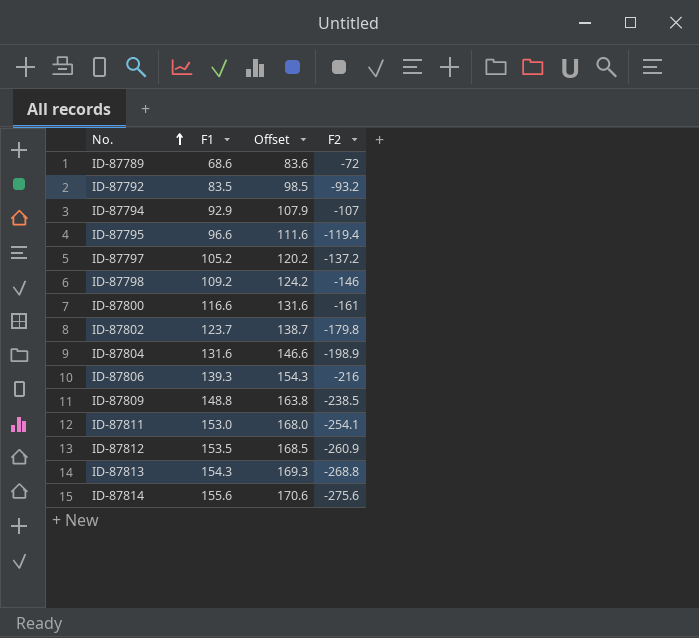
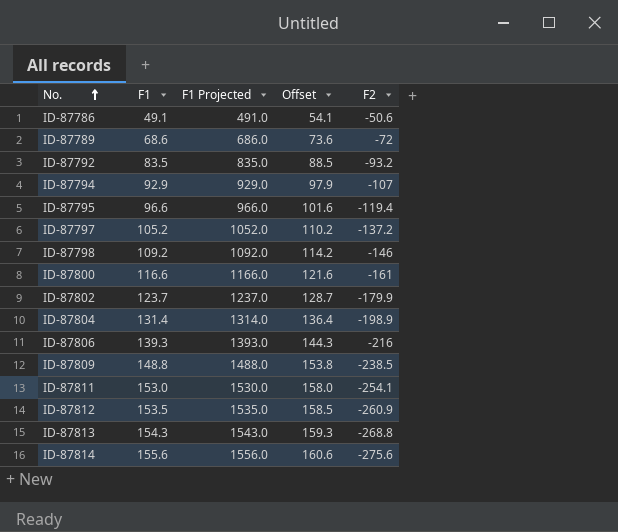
column F1 Projected | formula: none -> [F1] * 10
column Offset | formula: [F1] + 15 -> [F1] + 5
row ID-87786: none -> 49.1 | 491.0 | 54.1 | -50.6
ID-87802 | F2: -179.8 -> -179.9
ID-87804 | F1: 131.6 -> 131.4

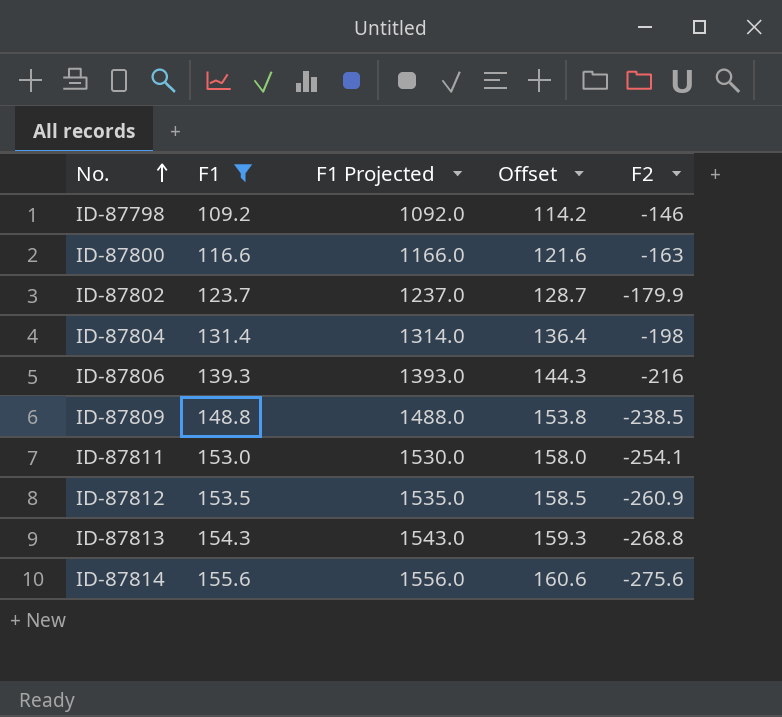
filter: none -> F1 >= 109.2
ID-87800 | F2: -161 -> -163
ID-87804 | F2: -198.9 -> -198

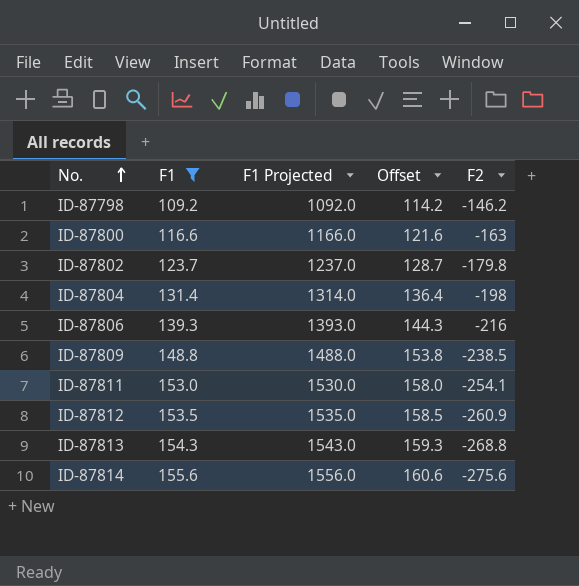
ID-87798 | F2: -146 -> -146.2
ID-87802 | F2: -179.9 -> -179.8

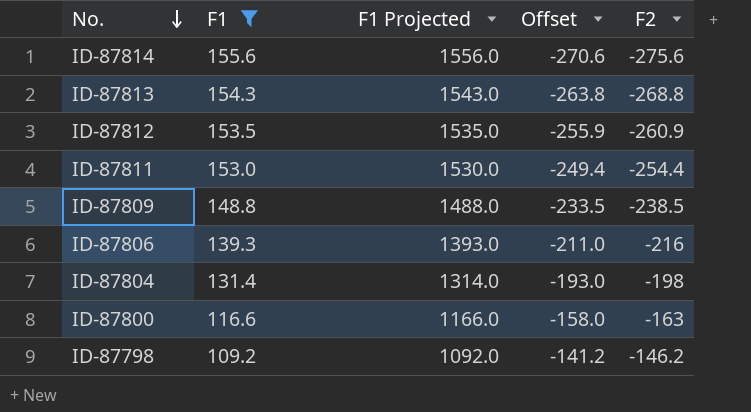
row order: No. ascending -> No. descending
column Offset | formula: [F1] + 5 -> [F2] + 5
row ID-87802: 123.7 | 1237.0 | 128.7 | -179.8 -> none
ID-87811 | F2: -254.1 -> -254.4

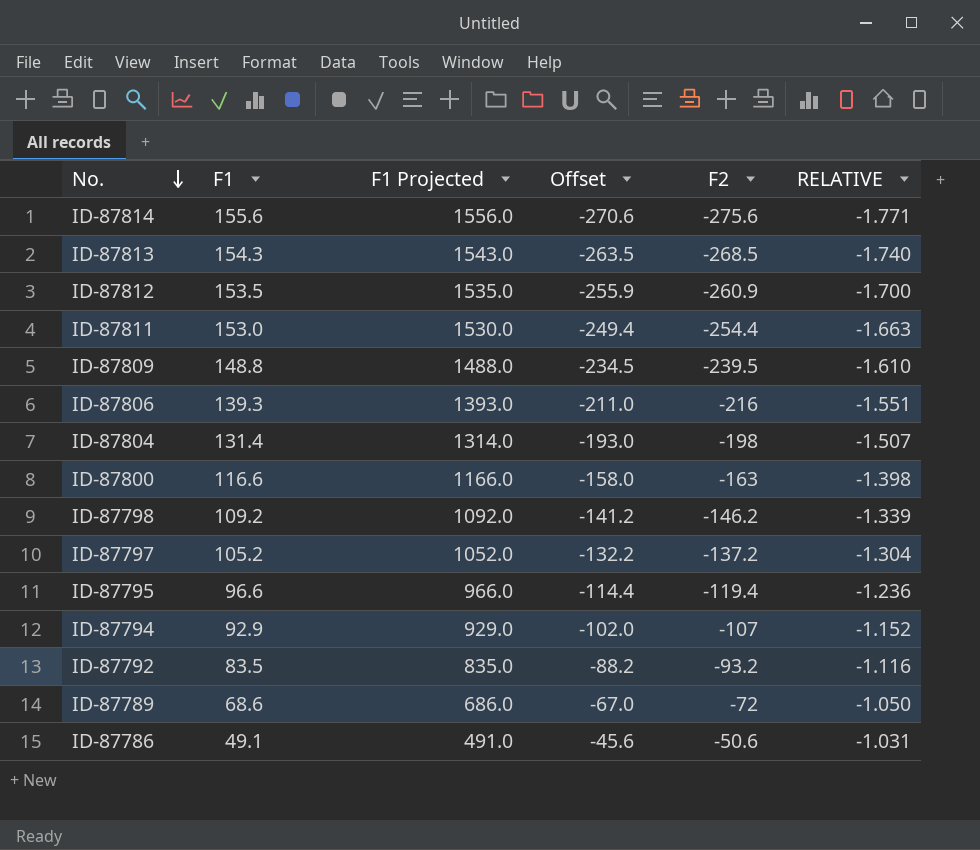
filter: F1 >= 109.2 -> none
column RELATIVE | formula: none -> [F2] / [F1]
ID-87813 | Offset: -263.8 -> -263.5
ID-87813 | F2: -268.8 -> -268.5
ID-87809 | Offset: -233.5 -> -234.5
ID-87809 | F2: -238.5 -> -239.5

